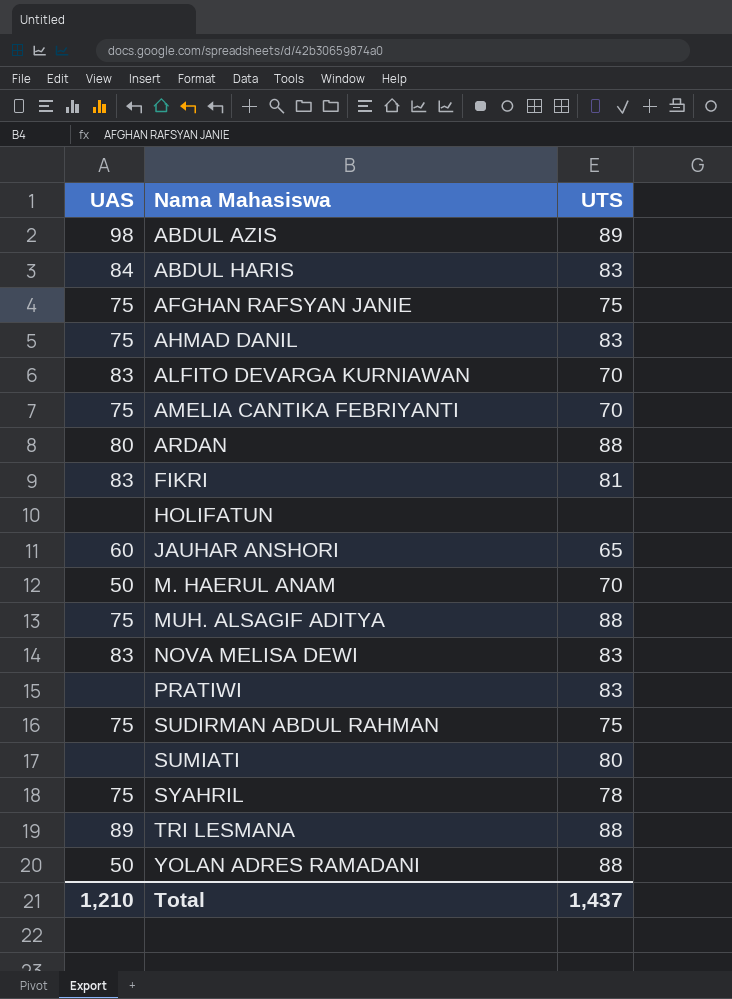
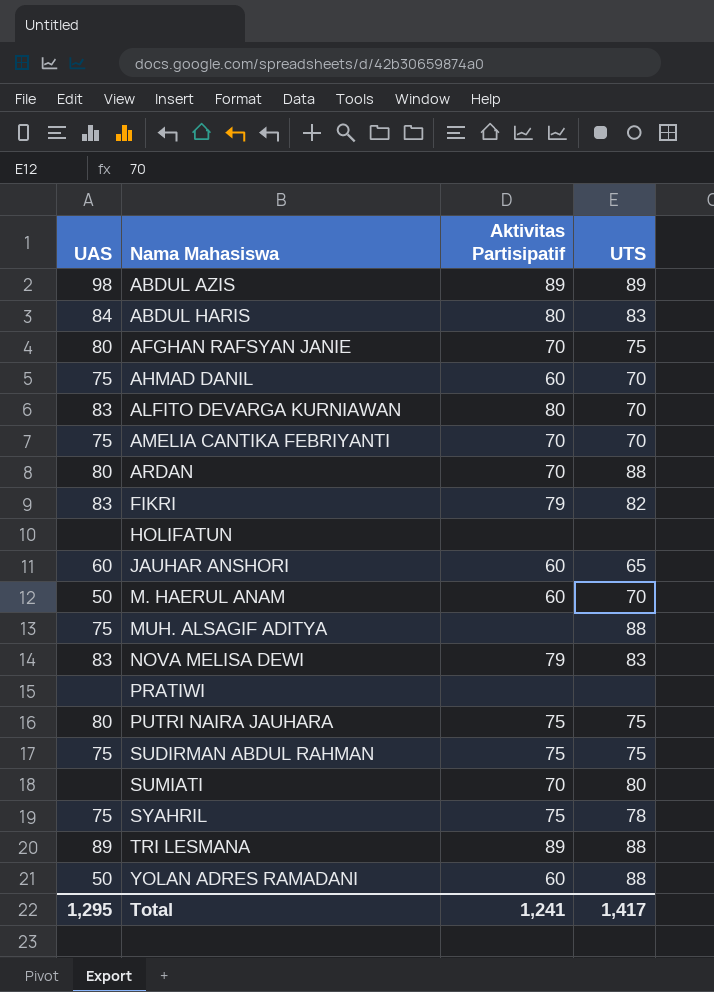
column Aktivitas Partisipatif | position: none -> 3
AFGHAN RAFSYAN JANIE | UAS: 75 -> 80
AHMAD DANIL | UTS: 83 -> 70
FIKRI | UTS: 81 -> 82
PRATIWI | UTS: 83 -> none
row PUTRI NAIRA JAUHARA: none -> 80 | 75 | 75
Total | UAS: 1,210 -> 1,295
Total | UTS: 1,437 -> 1,417

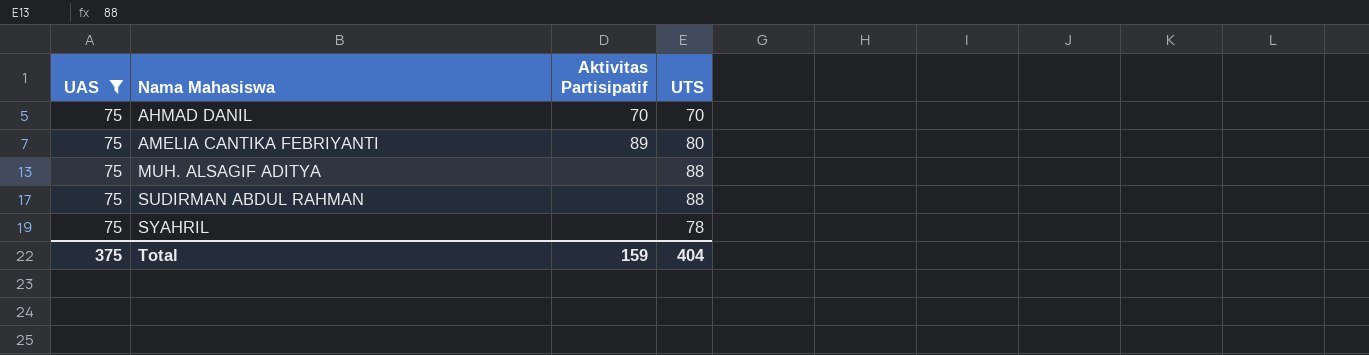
filter: none -> UAS = 75
AHMAD DANIL | Aktivitas Partisipatif: 60 -> 70
AMELIA CANTIKA FEBRIYANTI | Aktivitas Partisipatif: 70 -> 89
AMELIA CANTIKA FEBRIYANTI | UTS: 70 -> 80
SUDIRMAN ABDUL RAHMAN | Aktivitas Partisipatif: 75 -> none
SUDIRMAN ABDUL RAHMAN | UTS: 75 -> 88
SYAHRIL | Aktivitas Partisipatif: 75 -> none
Total | UAS: 1,295 -> 375
Total | Aktivitas Partisipatif: 1,241 -> 159
Total | UTS: 1,417 -> 404

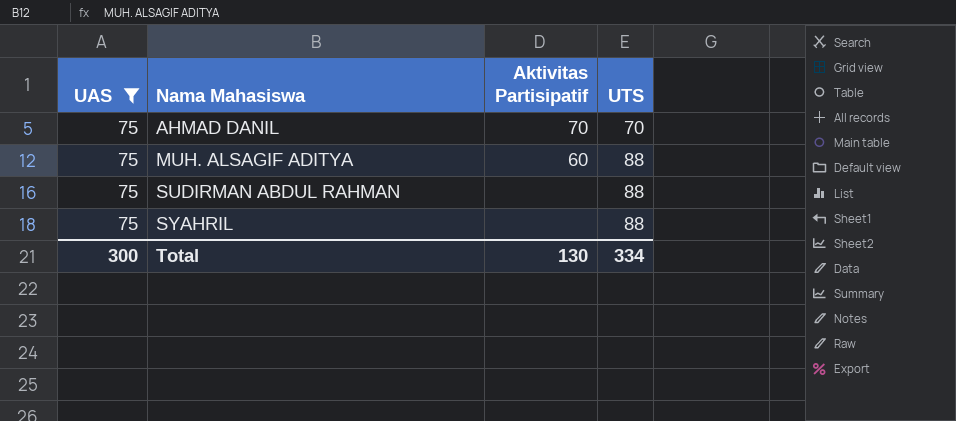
row AMELIA CANTIKA FEBRIYANTI: 75 | 89 | 80 -> none
MUH. ALSAGIF ADITYA | Aktivitas Partisipatif: none -> 60
SYAHRIL | UTS: 78 -> 88
Total | UAS: 375 -> 300
Total | Aktivitas Partisipatif: 159 -> 130
Total | UTS: 404 -> 334

